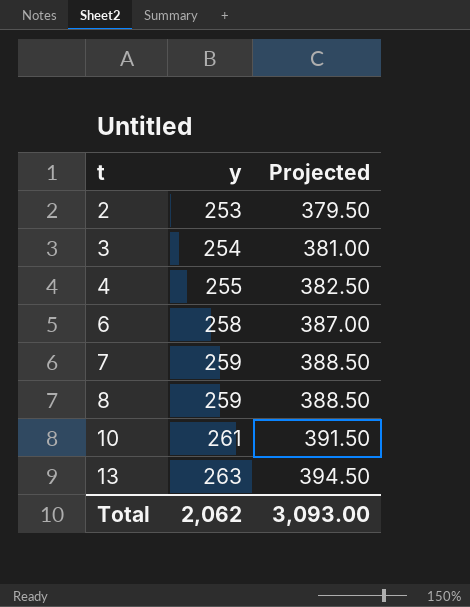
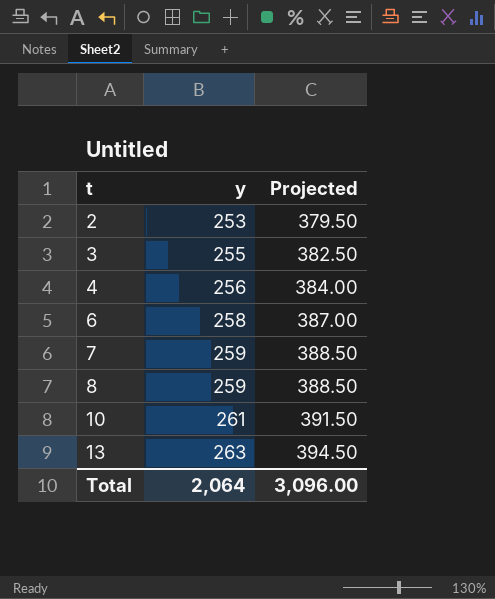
3 | y: 254 -> 255
3 | Projected: 381.00 -> 382.50
4 | y: 255 -> 256
4 | Projected: 382.50 -> 384.00
Total | y: 2,062 -> 2,064
Total | Projected: 3,093.00 -> 3,096.00

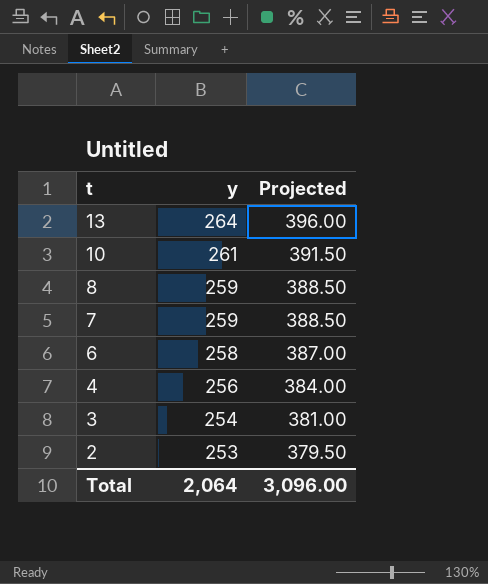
row order: t ascending -> t descending
13 | y: 263 -> 264
13 | Projected: 394.50 -> 396.00
3 | y: 255 -> 254
3 | Projected: 382.50 -> 381.00

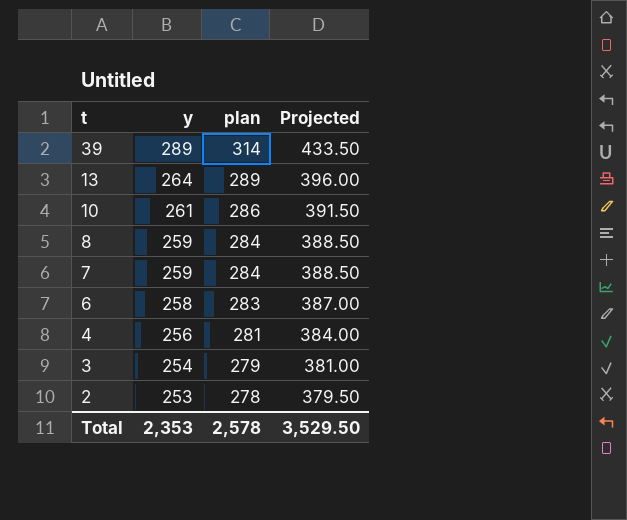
column plan | formula: none -> [y] + 25
row 39: none -> 289 | 314 | 433.50
Total | y: 2,064 -> 2,353
Total | Projected: 3,096.00 -> 3,529.50

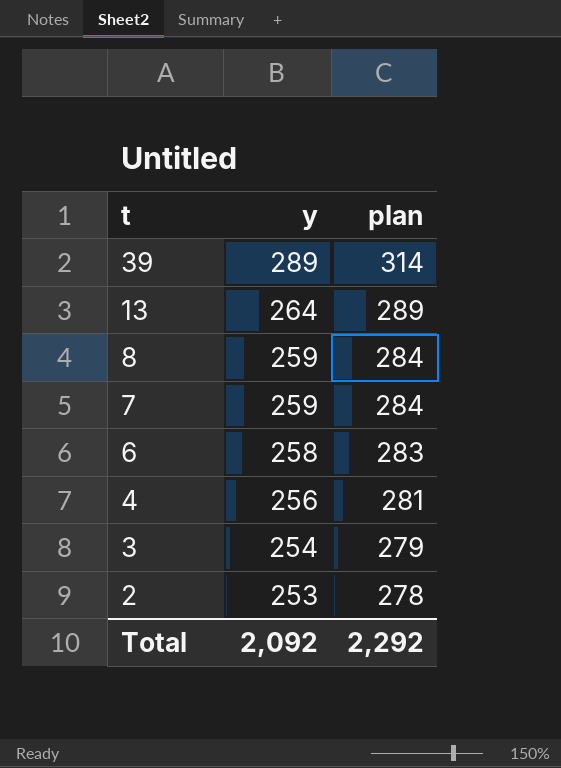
column Projected | formula: [y] * 1.5 -> none
row 10: 261 | 286 | 391.50 -> none
Total | y: 2,353 -> 2,092
Total | plan: 2,578 -> 2,292

